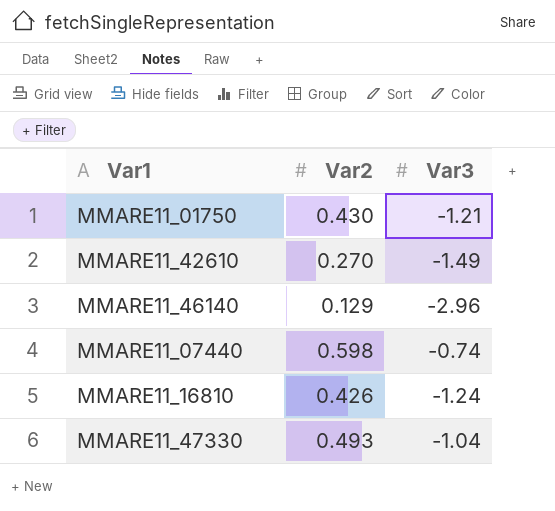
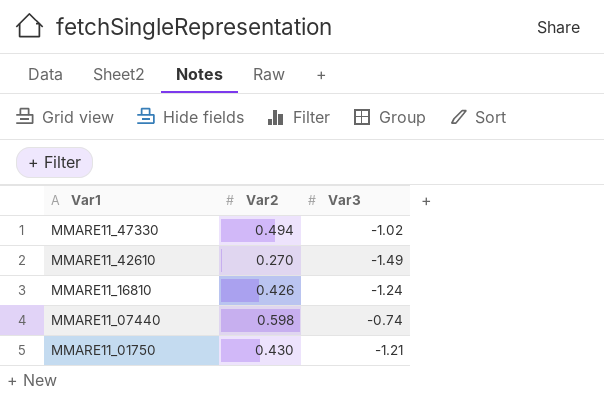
row order: none -> Var1 descending
row MMARE11_46140: 0.129 | -2.96 -> none
MMARE11_47330 | Var2: 0.493 -> 0.494
MMARE11_47330 | Var3: -1.04 -> -1.02

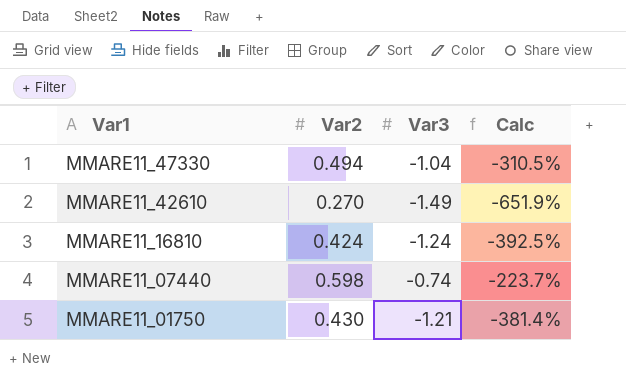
column Calc | formula: none -> ([Var3] - [Var2]) / [Var2]
MMARE11_47330 | Var3: -1.02 -> -1.04
MMARE11_16810 | Var2: 0.426 -> 0.424

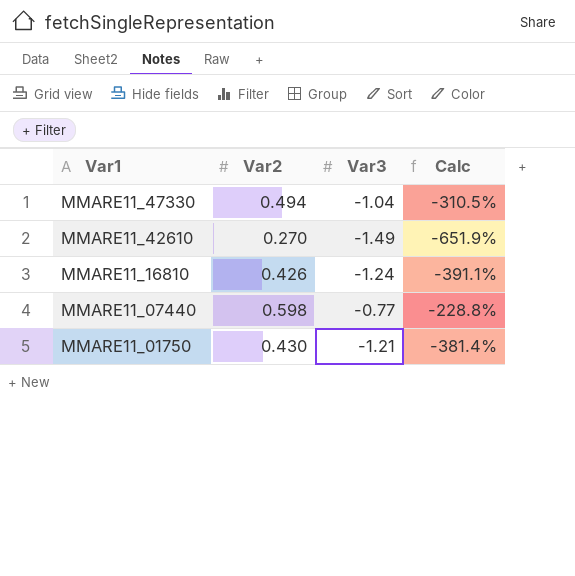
MMARE11_16810 | Var2: 0.424 -> 0.426
MMARE11_16810 | Calc: -392.5% -> -391.1%
MMARE11_07440 | Var3: -0.74 -> -0.77
MMARE11_07440 | Calc: -223.7% -> -228.8%

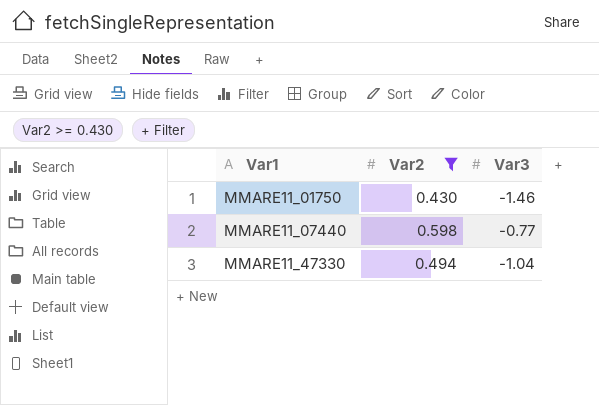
filter: none -> Var2 >= 0.430
row order: Var1 descending -> Var1 ascending
column Calc | formula: ([Var3] - [Var2]) / [Var2] -> none
MMARE11_01750 | Var3: -1.21 -> -1.46

